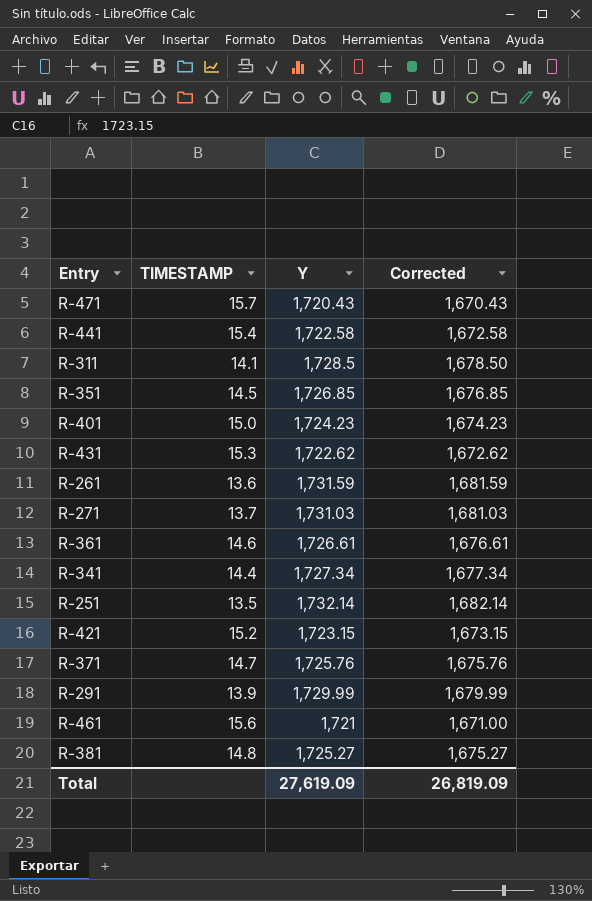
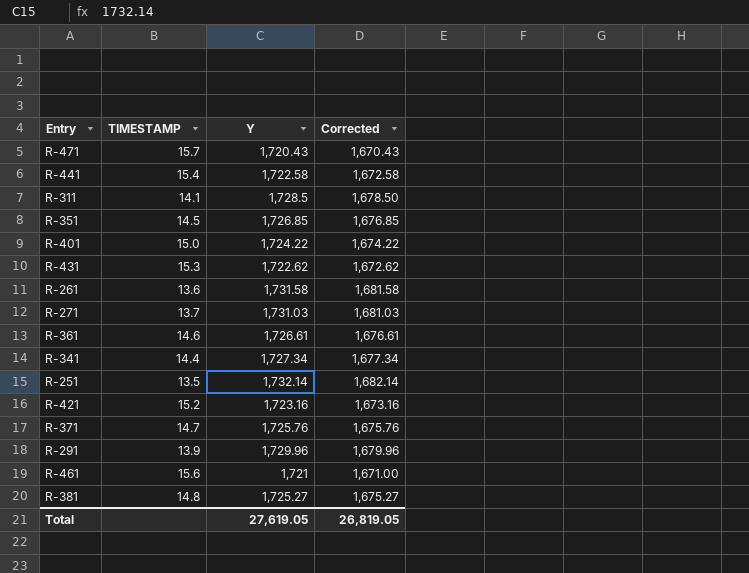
R-401 | Y: 1,724.23 -> 1,724.22
R-401 | Corrected: 1,674.23 -> 1,674.22
R-261 | Y: 1,731.59 -> 1,731.58
R-261 | Corrected: 1,681.59 -> 1,681.58
R-421 | Y: 1,723.15 -> 1,723.16
R-421 | Corrected: 1,673.15 -> 1,673.16
R-291 | Y: 1,729.99 -> 1,729.96
R-291 | Corrected: 1,679.99 -> 1,679.96
Total | Y: 27,619.09 -> 27,619.05
Total | Corrected: 26,819.09 -> 26,819.05

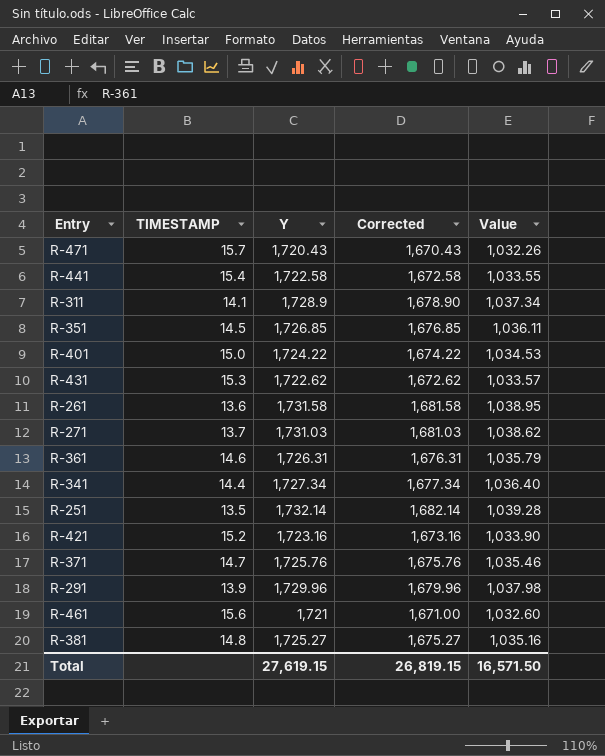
column Value | formula: none -> [Y] * 0.6
R-311 | Y: 1,728.5 -> 1,728.9
R-311 | Corrected: 1,678.50 -> 1,678.90
R-361 | Y: 1,726.61 -> 1,726.31
R-361 | Corrected: 1,676.61 -> 1,676.31
Total | Y: 27,619.05 -> 27,619.15
Total | Corrected: 26,819.05 -> 26,819.15

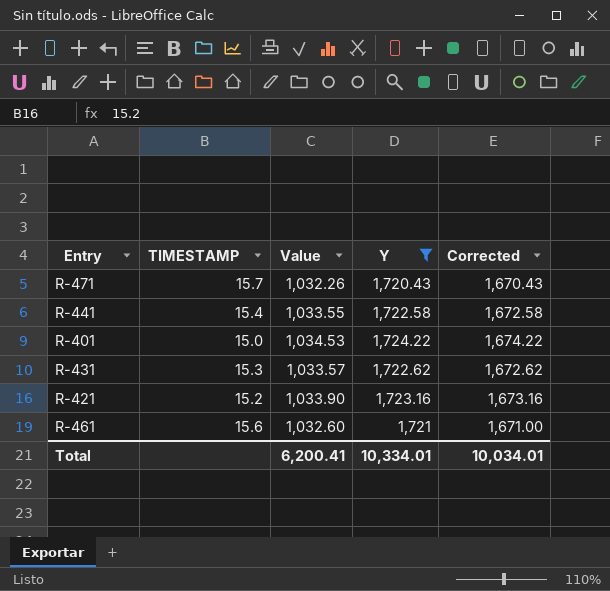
filter: none -> Y <= 1,724.22
column Value | position: 5 -> 3
Total | Value: 16,571.50 -> 6,200.41
Total | Y: 27,619.15 -> 10,334.01
Total | Corrected: 26,819.15 -> 10,034.01

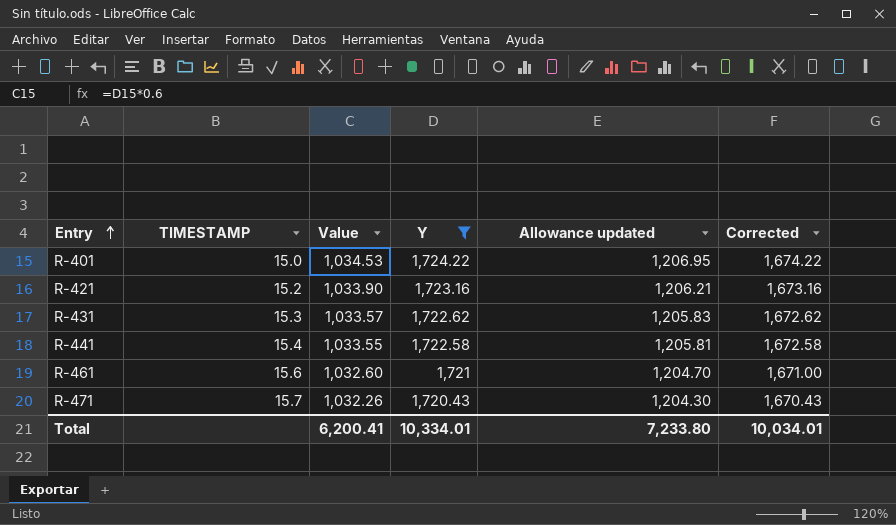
row order: none -> Entry ascending
column Allowance updated | formula: none -> [Y] * 0.7

